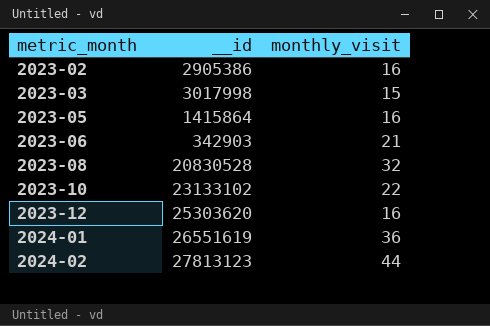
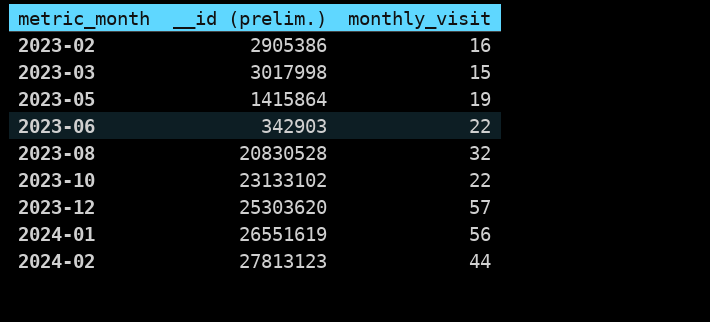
column name: __id -> __id (prelim.)
2023-05 | monthly_visit: 16 -> 19
2023-06 | monthly_visit: 21 -> 22
2023-12 | monthly_visit: 16 -> 57
2024-01 | monthly_visit: 36 -> 56

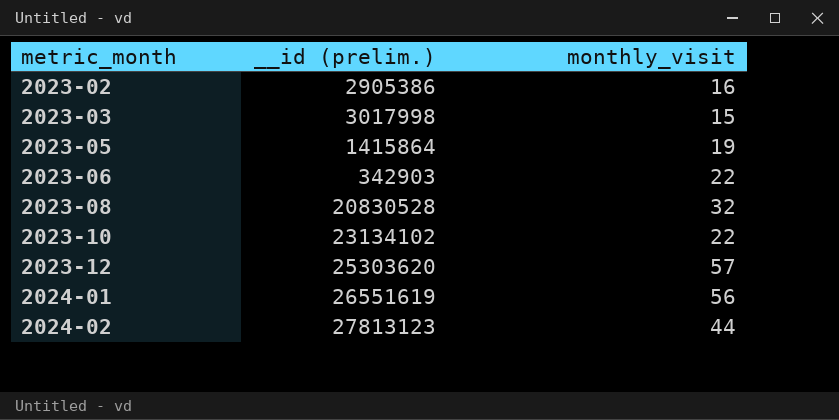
2023-10 | __id (prelim.): 23133102 -> 23134102

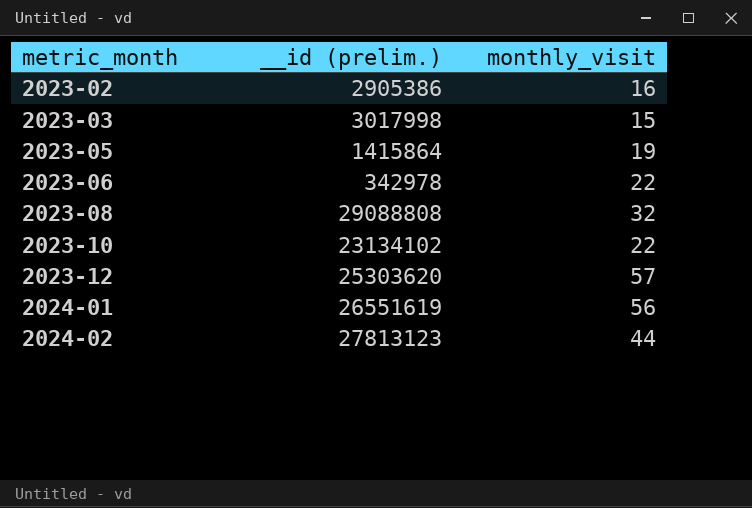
2023-06 | __id (prelim.): 342903 -> 342978
2023-08 | __id (prelim.): 20830528 -> 29088808

